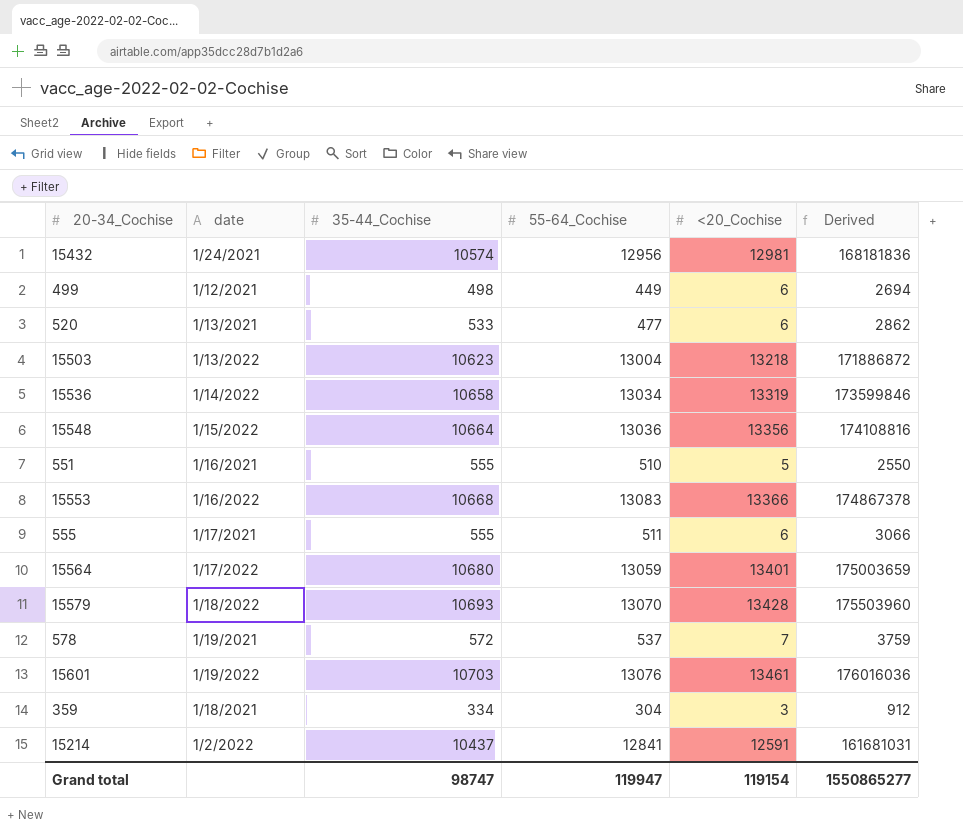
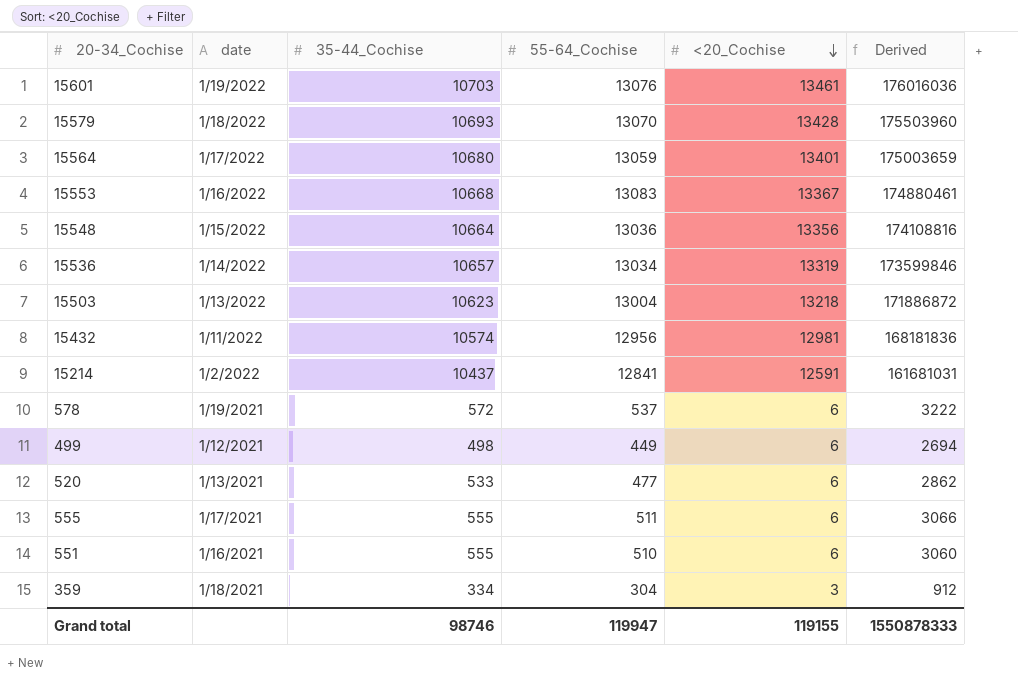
row order: none -> <20_Cochise descending
15553 | <20_Cochise: 13366 -> 13367
15553 | Derived: 174867378 -> 174880461
15536 | 35-44_Cochise: 10658 -> 10657
15432 | date: 1/24/2021 -> 1/11/2022
578 | <20_Cochise: 7 -> 6
578 | Derived: 3759 -> 3222
551 | <20_Cochise: 5 -> 6
551 | Derived: 2550 -> 3060
Grand total | 35-44_Cochise: 98747 -> 98746
Grand total | <20_Cochise: 119154 -> 119155
Grand total | Derived: 1550865277 -> 1550878333

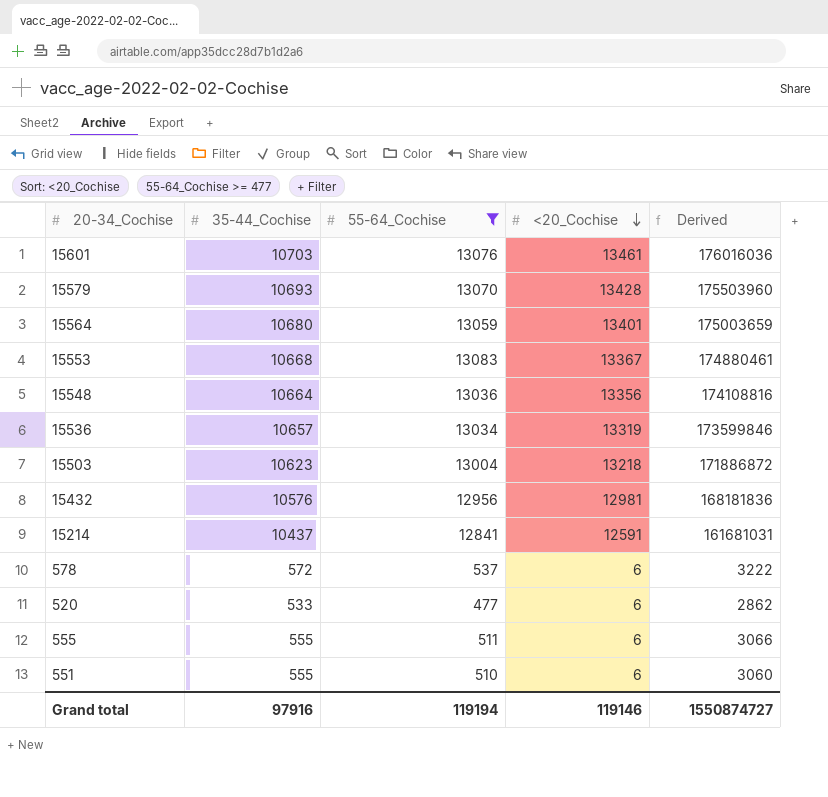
filter: none -> 55-64_Cochise >= 477
column date | position: 2 -> none
15432 | 35-44_Cochise: 10574 -> 10576
Grand total | 35-44_Cochise: 98746 -> 97916
Grand total | 55-64_Cochise: 119947 -> 119194
Grand total | <20_Cochise: 119155 -> 119146
Grand total | Derived: 1550878333 -> 1550874727

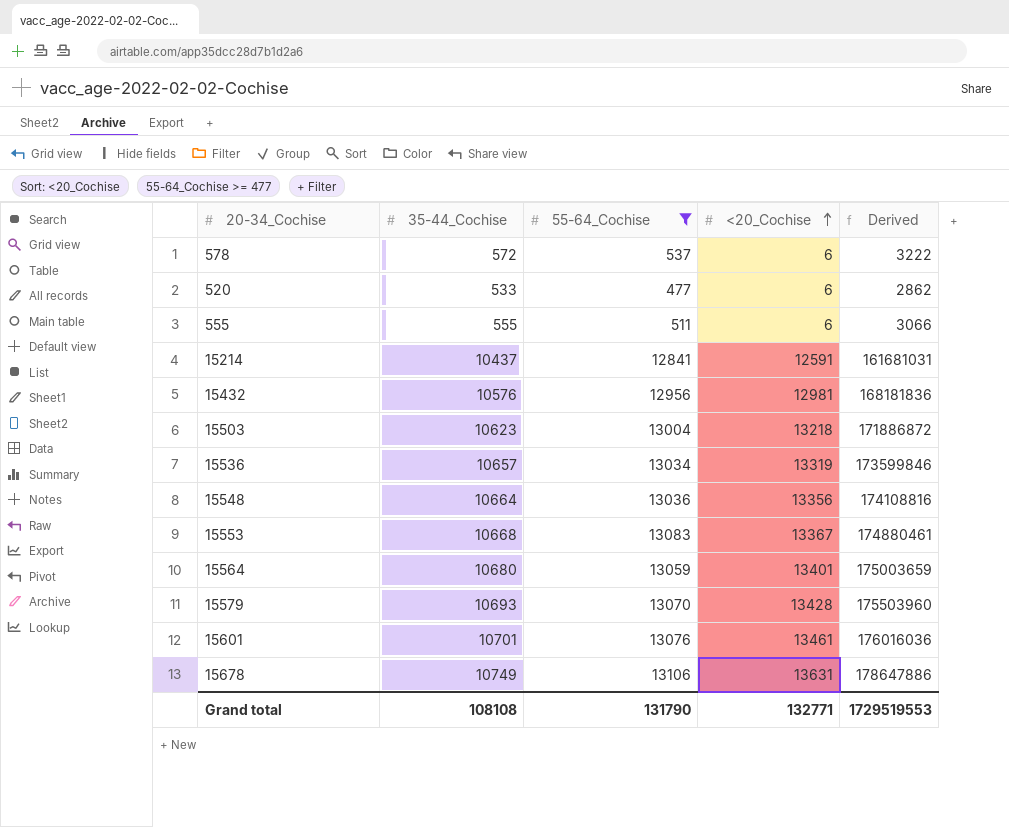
row order: <20_Cochise descending -> <20_Cochise ascending
row 551: 555 | 510 | 6 | 3060 -> none
15601 | 35-44_Cochise: 10703 -> 10701
row 15678: none -> 10749 | 13106 | 13631 | 178647886
Grand total | 35-44_Cochise: 97916 -> 108108
Grand total | 55-64_Cochise: 119194 -> 131790
Grand total | <20_Cochise: 119146 -> 132771
Grand total | Derived: 1550874727 -> 1729519553

